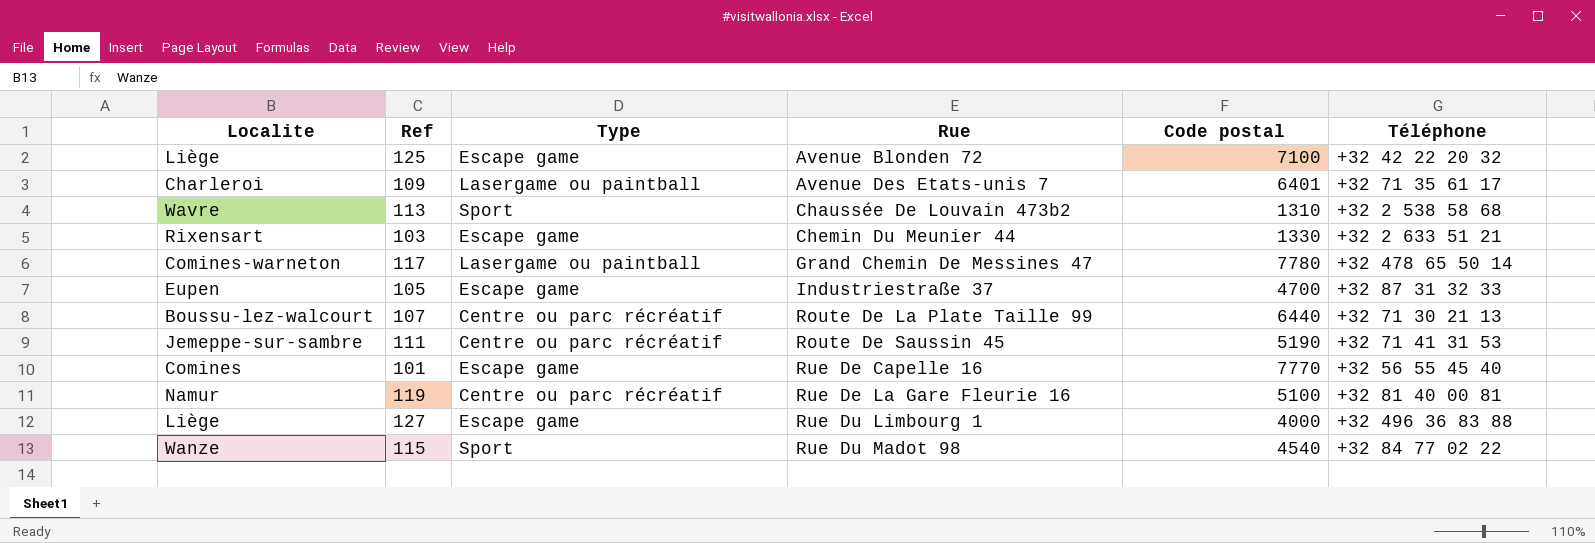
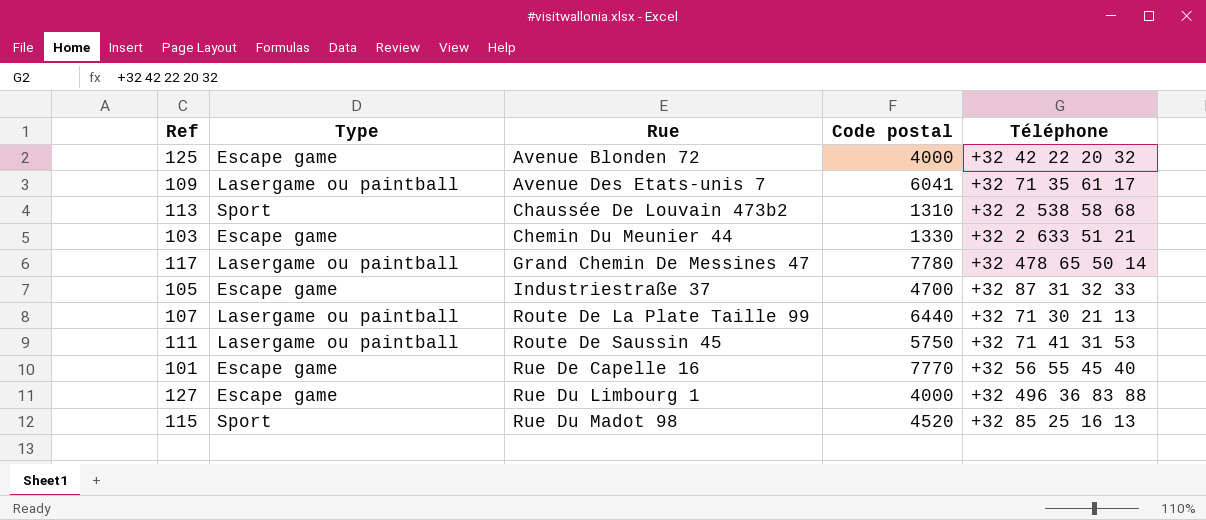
column Localite | position: 1 -> none
row 119: Namur | Centre ou parc récréatif | Rue De La Gare Fleurie 16 | 5100 | +32 81 40 00 81 -> none
125 | Code postal: 7100 -> 4000
109 | Code postal: 6401 -> 6041
107 | Type: Centre ou parc récréatif -> Lasergame ou paintball
111 | Type: Centre ou parc récréatif -> Lasergame ou paintball
111 | Code postal: 5190 -> 5750
115 | Code postal: 4540 -> 4520
115 | Téléphone: +32 84 77 02 22 -> +32 85 25 16 13

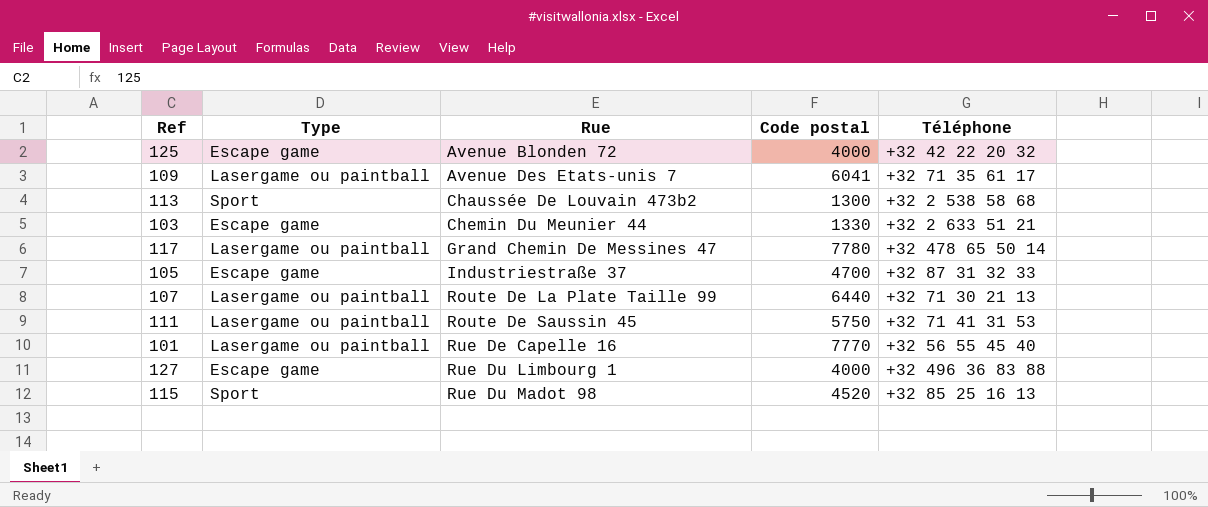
113 | Code postal: 1310 -> 1300
101 | Type: Escape game -> Lasergame ou paintball

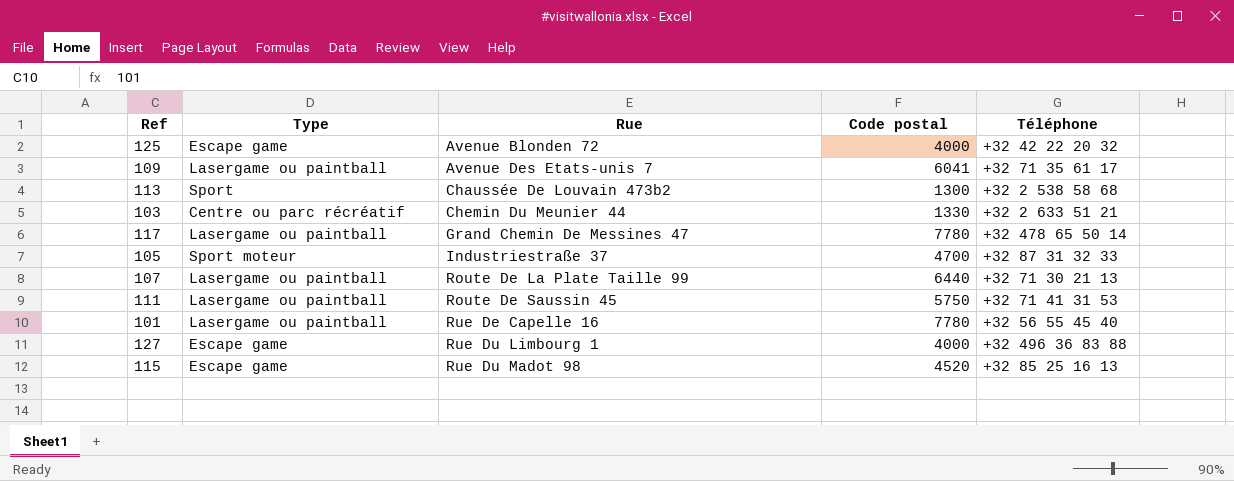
103 | Type: Escape game -> Centre ou parc récréatif
105 | Type: Escape game -> Sport moteur
101 | Code postal: 7770 -> 7780
115 | Type: Sport -> Escape game

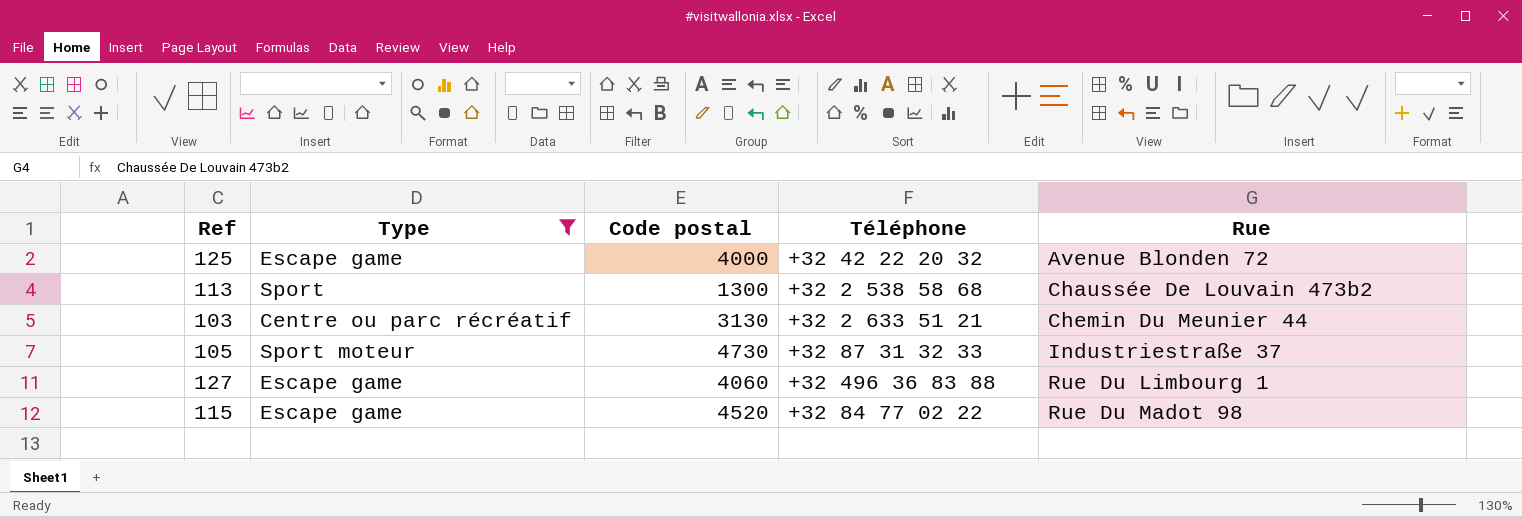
filter: none -> Type != Lasergame ou paintball
column Rue | position: 3 -> 5
103 | Code postal: 1330 -> 3130
105 | Code postal: 4700 -> 4730
127 | Code postal: 4000 -> 4060
115 | Téléphone: +32 85 25 16 13 -> +32 84 77 02 22

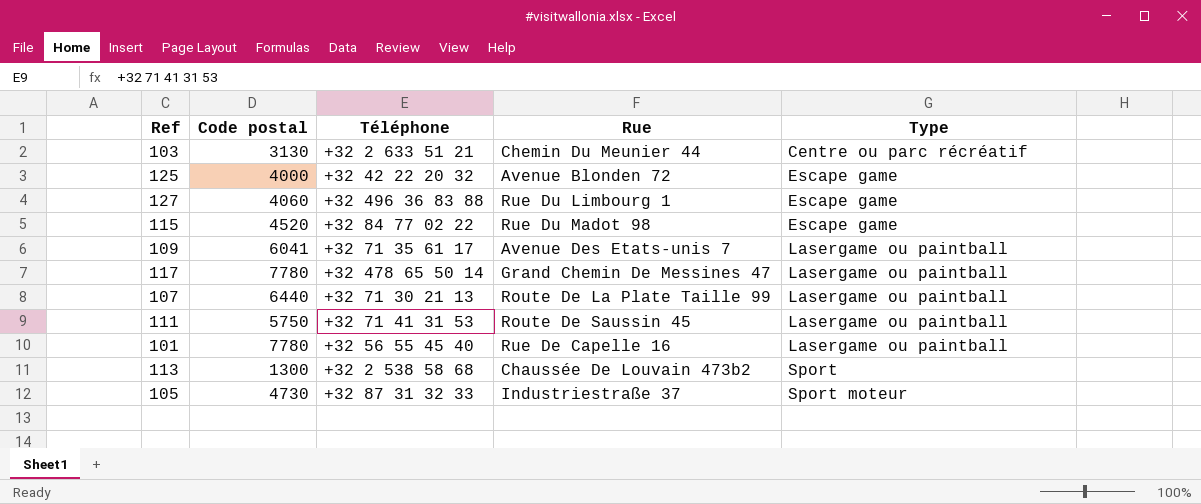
filter: Type != Lasergame ou paintball -> none
row order: Rue ascending -> Type ascending
column Type | position: 2 -> 5

